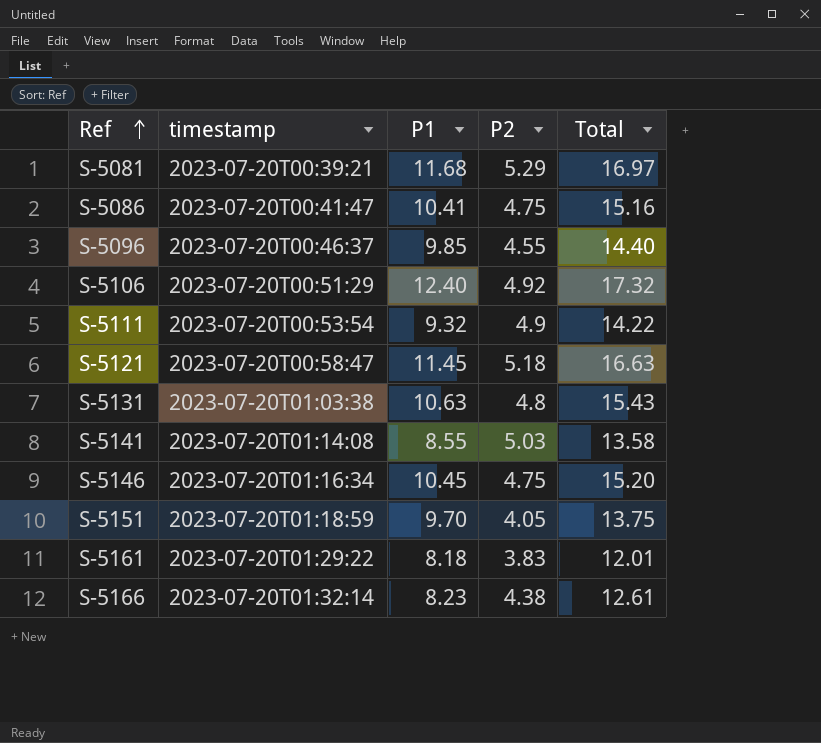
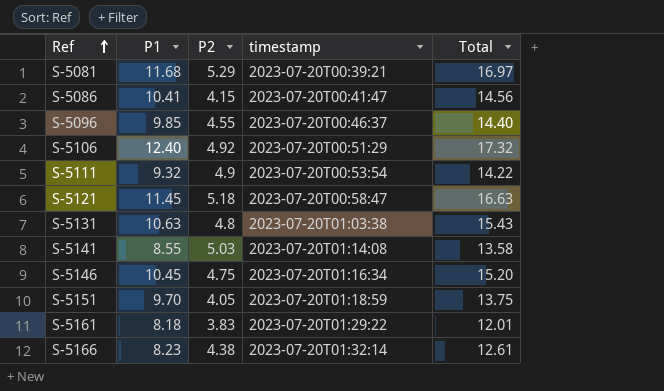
column timestamp | position: 2 -> 4
S-5086 | P2: 4.75 -> 4.15
S-5086 | Total: 15.16 -> 14.56

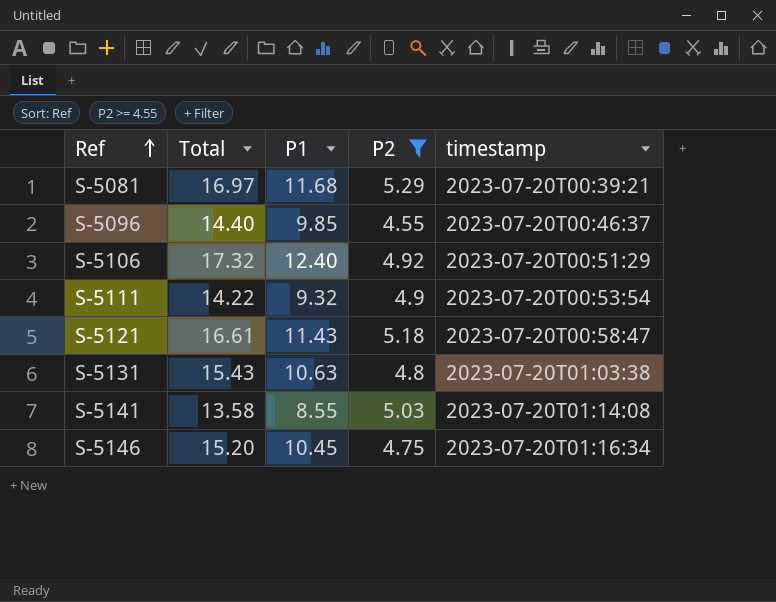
filter: none -> P2 >= 4.55
column Total | position: 5 -> 2
S-5121 | Total: 16.63 -> 16.61
S-5121 | P1: 11.45 -> 11.43

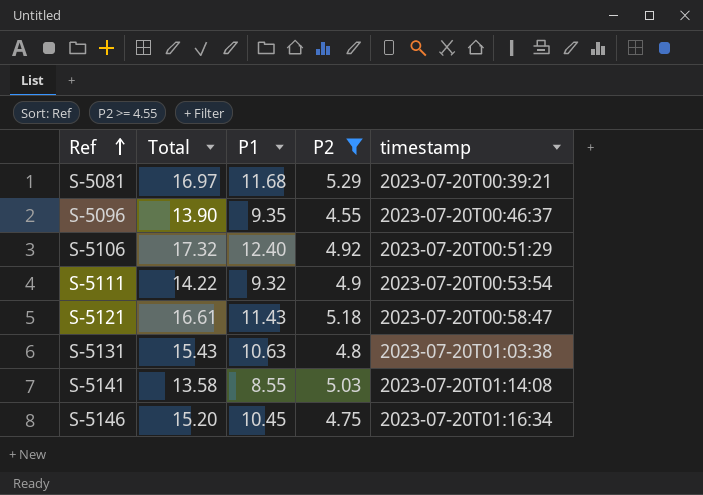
S-5096 | Total: 14.40 -> 13.90
S-5096 | P1: 9.85 -> 9.35

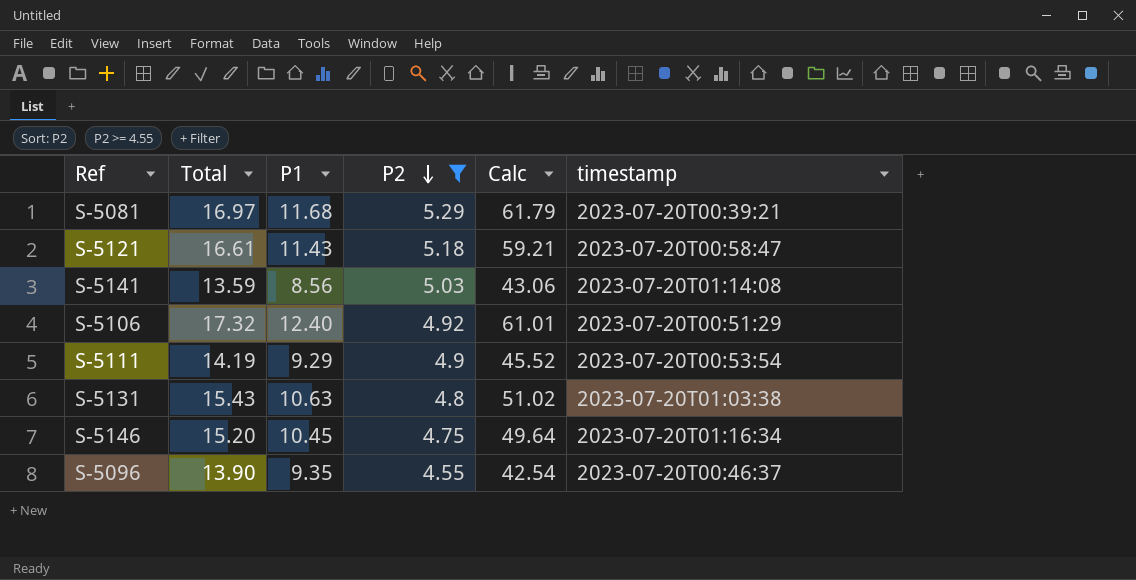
row order: Ref ascending -> P2 descending
column Calc | formula: none -> [P1] * [P2]
S-5141 | Total: 13.58 -> 13.59
S-5141 | P1: 8.55 -> 8.56
S-5111 | Total: 14.22 -> 14.19
S-5111 | P1: 9.32 -> 9.29

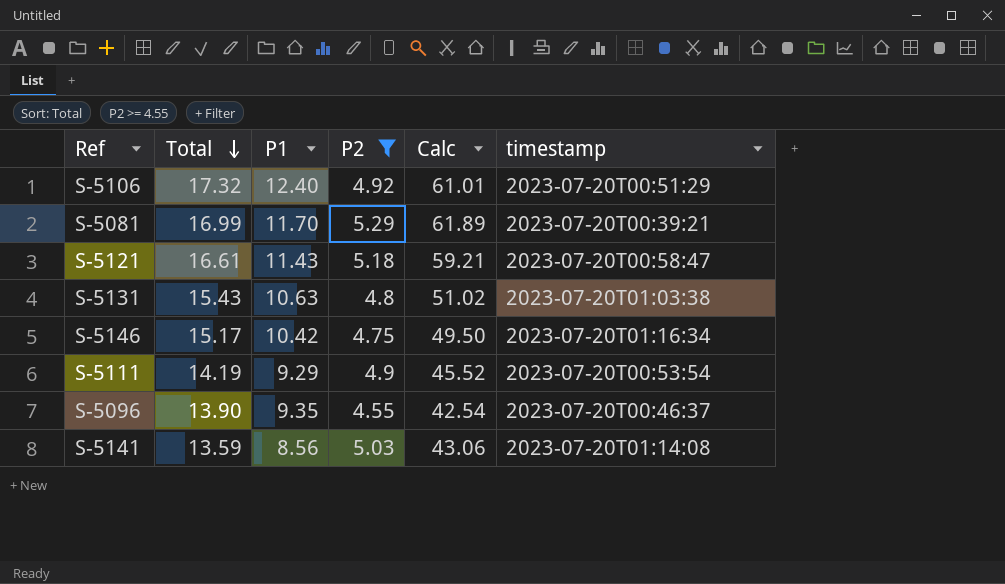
row order: P2 descending -> Total descending
S-5081 | Total: 16.97 -> 16.99
S-5081 | P1: 11.68 -> 11.70
S-5081 | Calc: 61.79 -> 61.89
S-5146 | Total: 15.20 -> 15.17
S-5146 | P1: 10.45 -> 10.42
S-5146 | Calc: 49.64 -> 49.50

